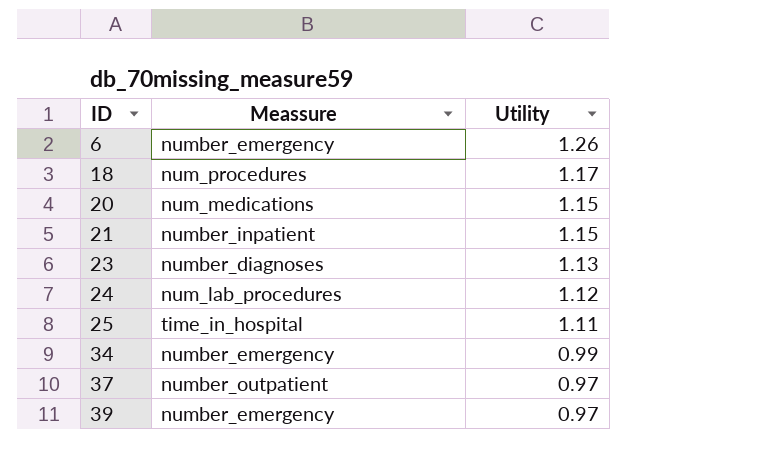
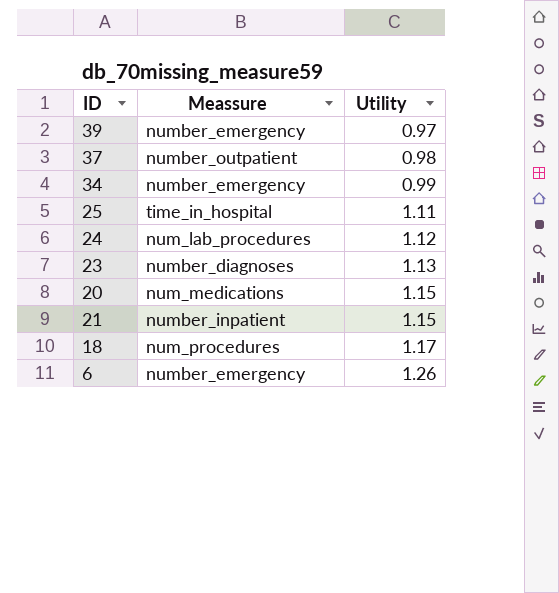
row order: ID ascending -> Utility ascending
37 | Utility: 0.97 -> 0.98

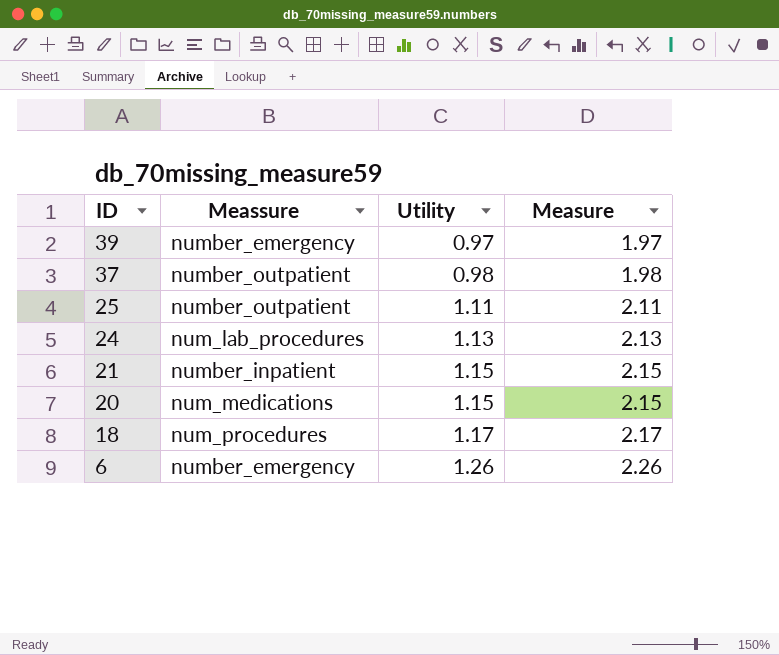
row order: Utility ascending -> ID descending
column Measure | formula: none -> [Utility] + 1
row 34: number_emergency | 0.99 -> none
row 23: number_diagnoses | 1.13 -> none
25 | Meassure: time_in_hospital -> number_outpatient
24 | Utility: 1.12 -> 1.13

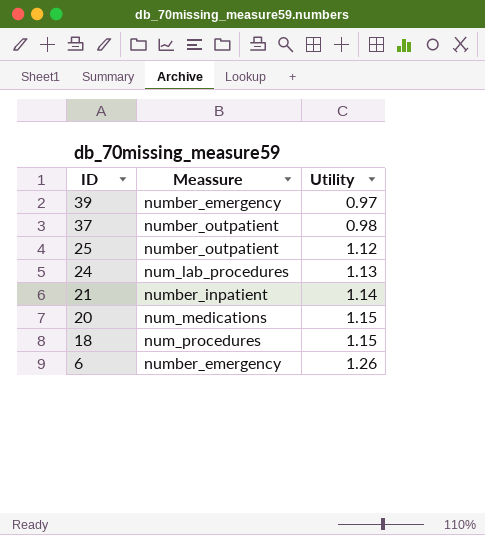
column Measure | formula: [Utility] + 1 -> none
25 | Utility: 1.11 -> 1.12
21 | Utility: 1.15 -> 1.14
18 | Utility: 1.17 -> 1.15

